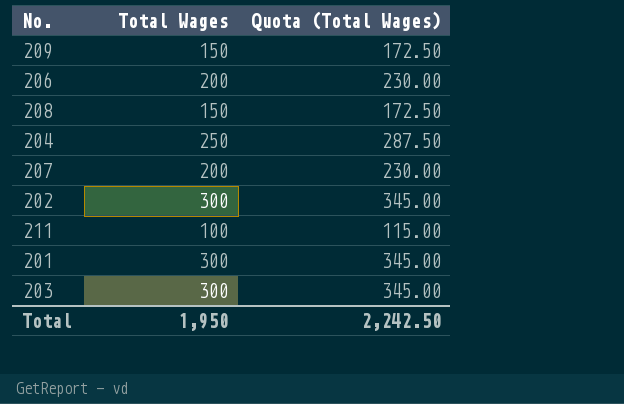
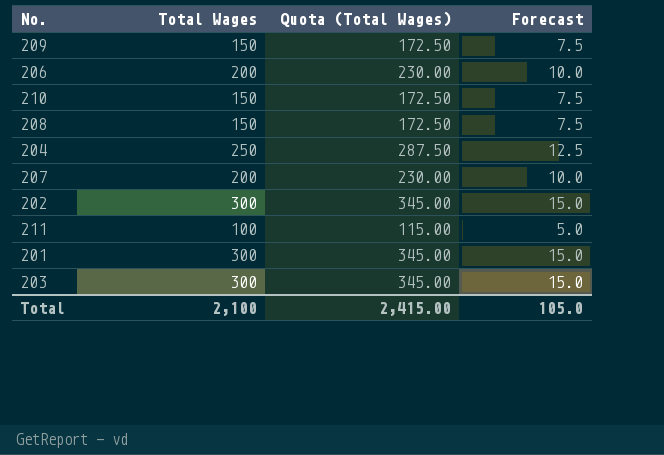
column Forecast | formula: none -> [Total Wages] * 0.05
row 210: none -> 150 | 172.50 | 7.5
Total | Total Wages: 1,950 -> 2,100
Total | Quota (Total Wages): 2,242.50 -> 2,415.00

